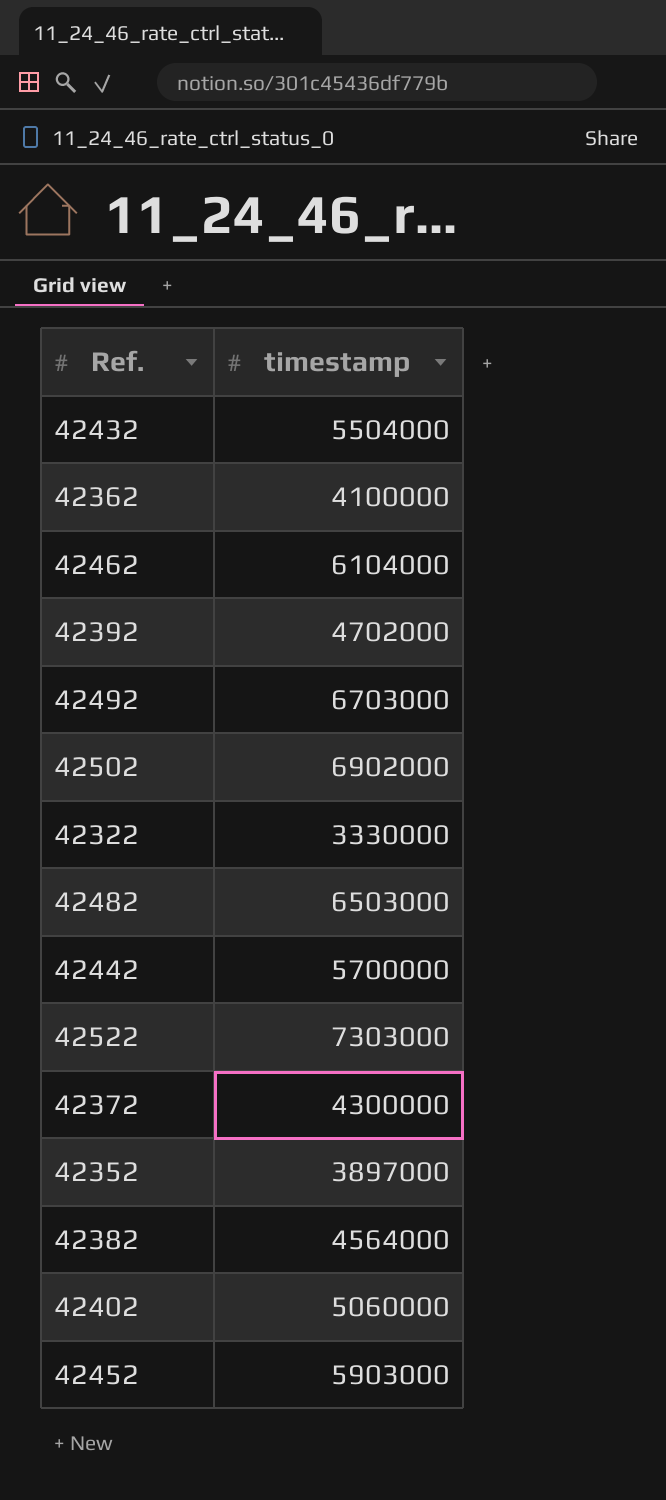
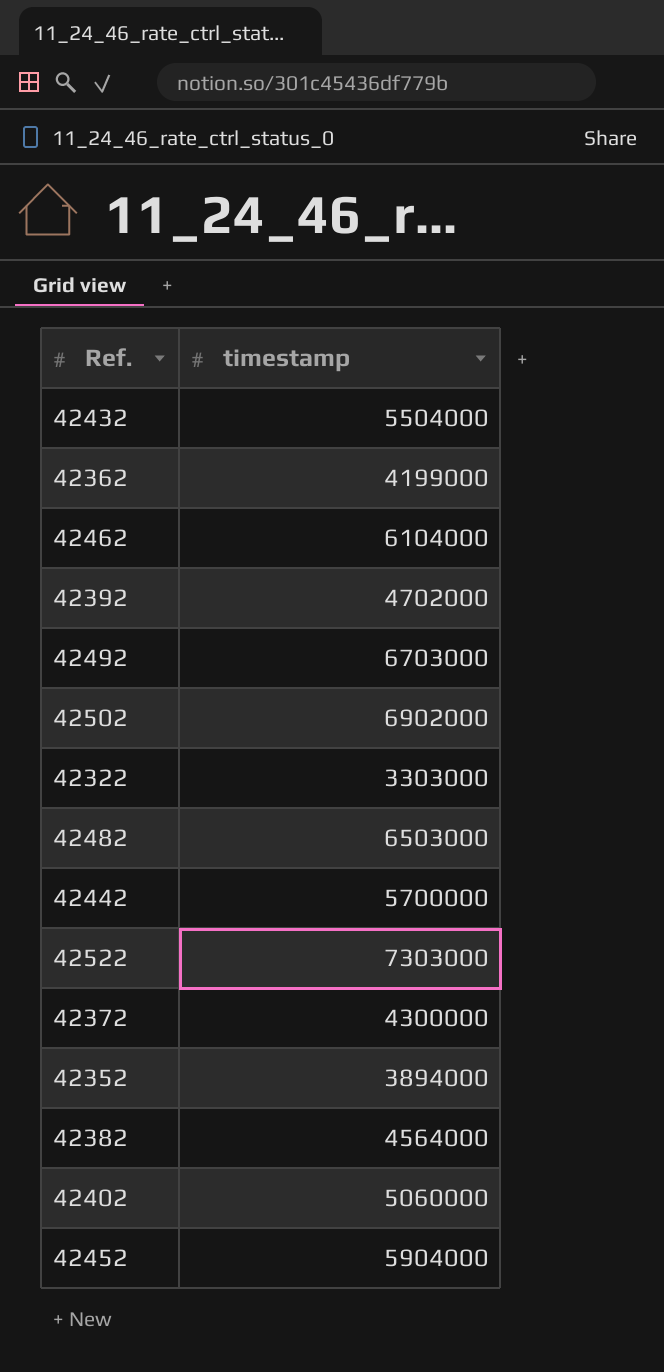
42362 | timestamp: 4100000 -> 4199000
42322 | timestamp: 3330000 -> 3303000
42352 | timestamp: 3897000 -> 3894000
42452 | timestamp: 5903000 -> 5904000

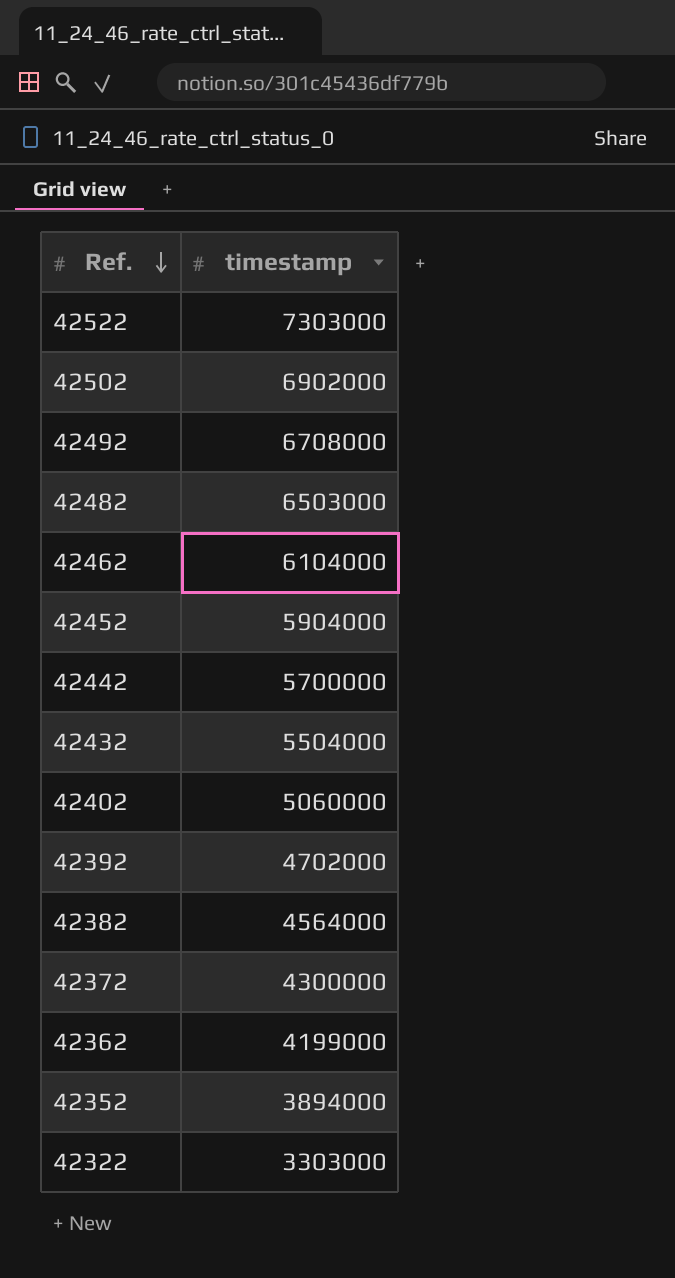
row order: none -> Ref. descending
42492 | timestamp: 6703000 -> 6708000

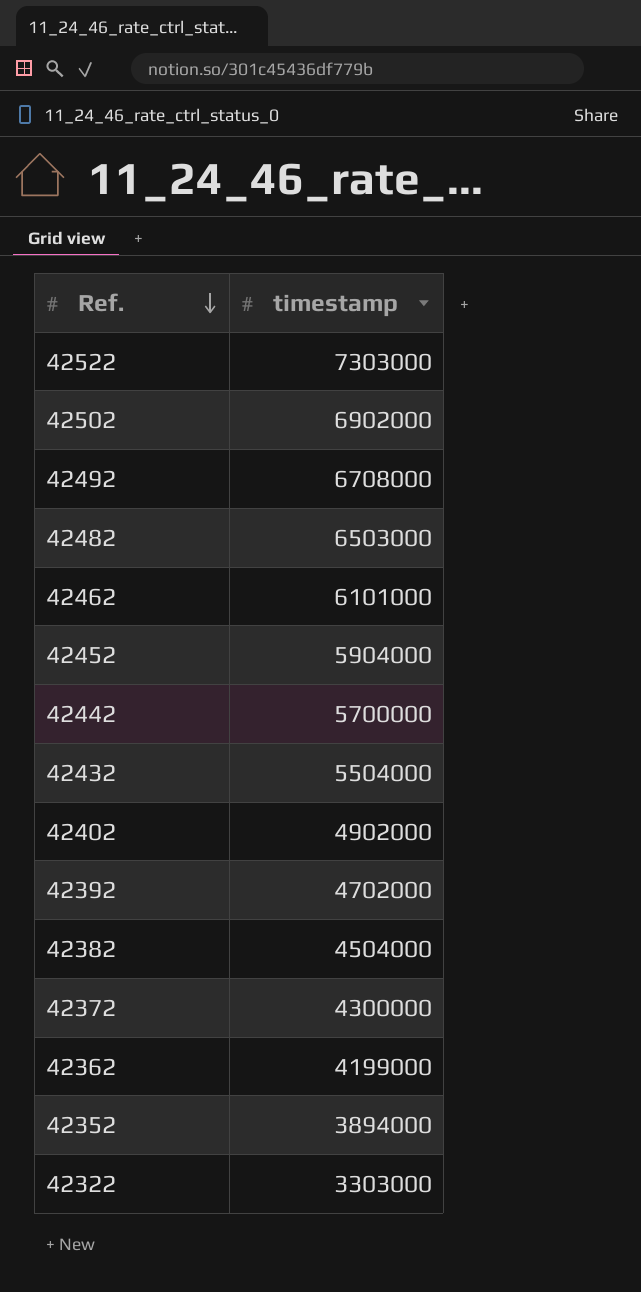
42462 | timestamp: 6104000 -> 6101000
42402 | timestamp: 5060000 -> 4902000
42382 | timestamp: 4564000 -> 4504000

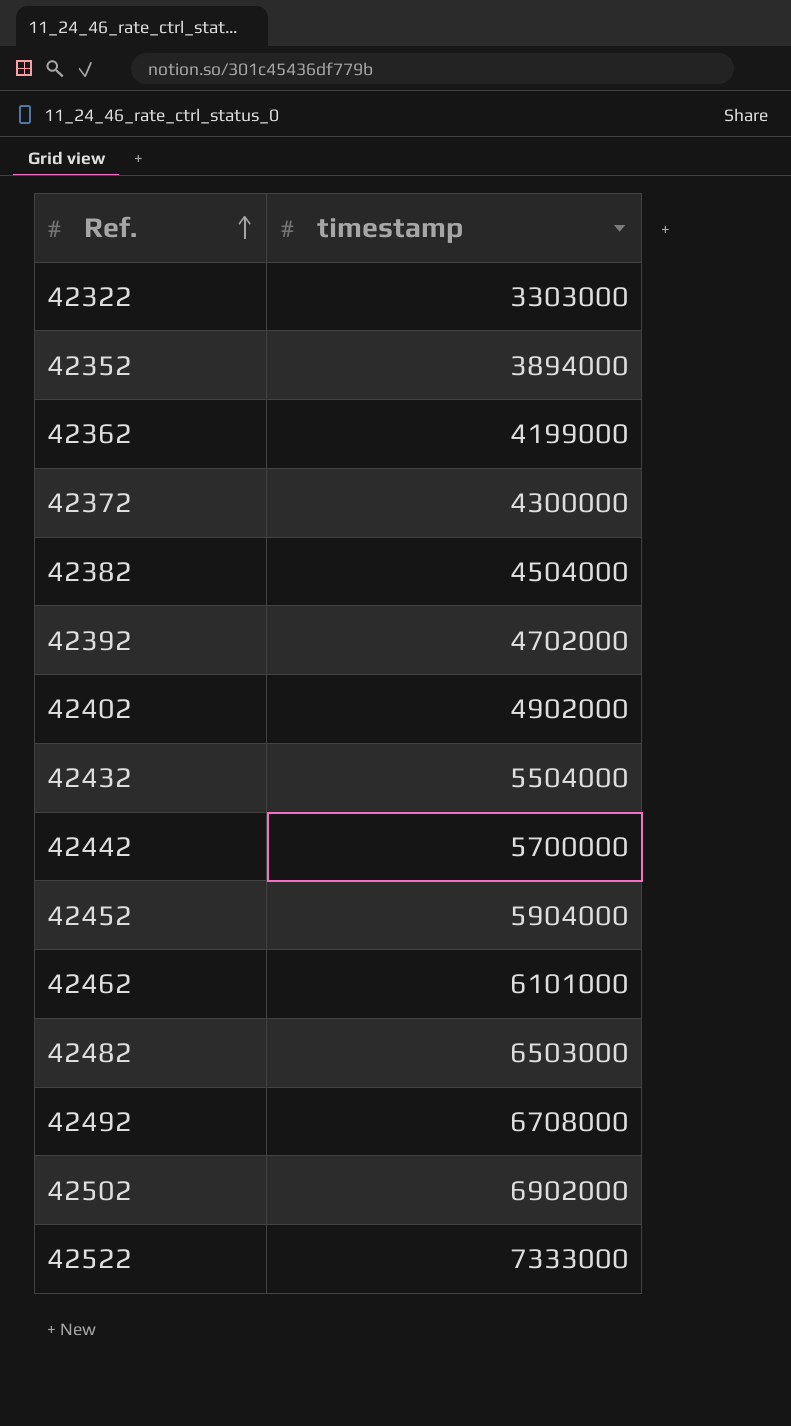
row order: Ref. descending -> Ref. ascending
42522 | timestamp: 7303000 -> 7333000

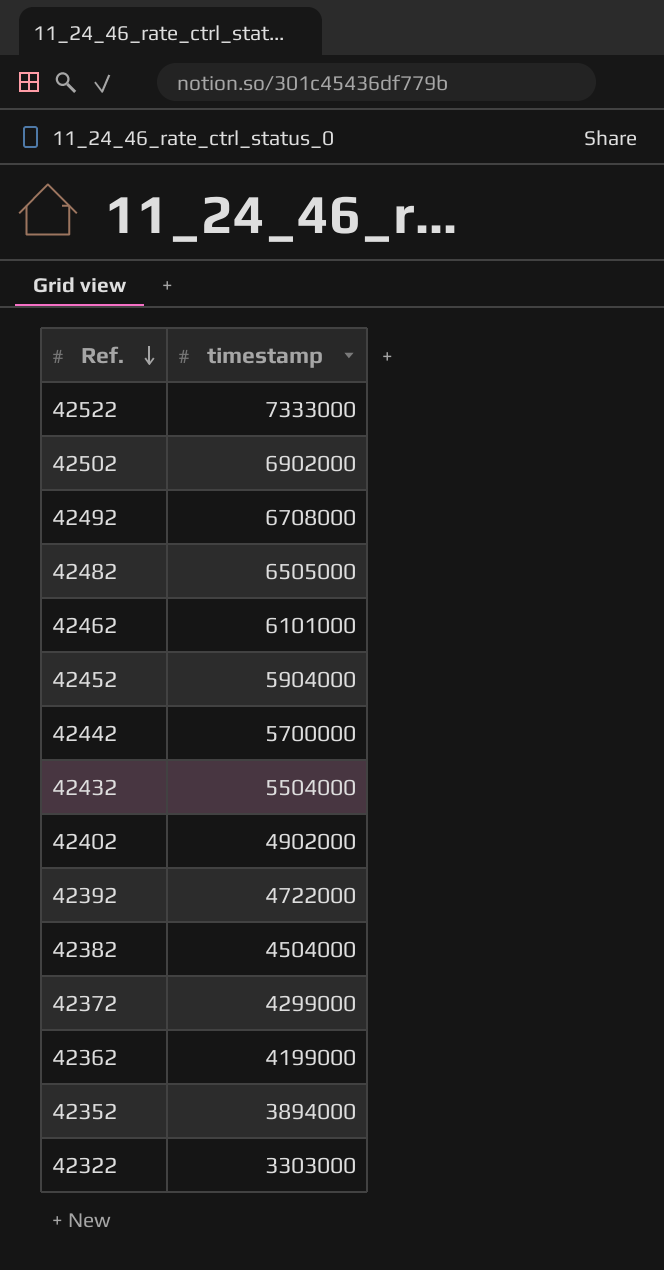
row order: Ref. ascending -> Ref. descending
42482 | timestamp: 6503000 -> 6505000
42392 | timestamp: 4702000 -> 4722000
42372 | timestamp: 4300000 -> 4299000

